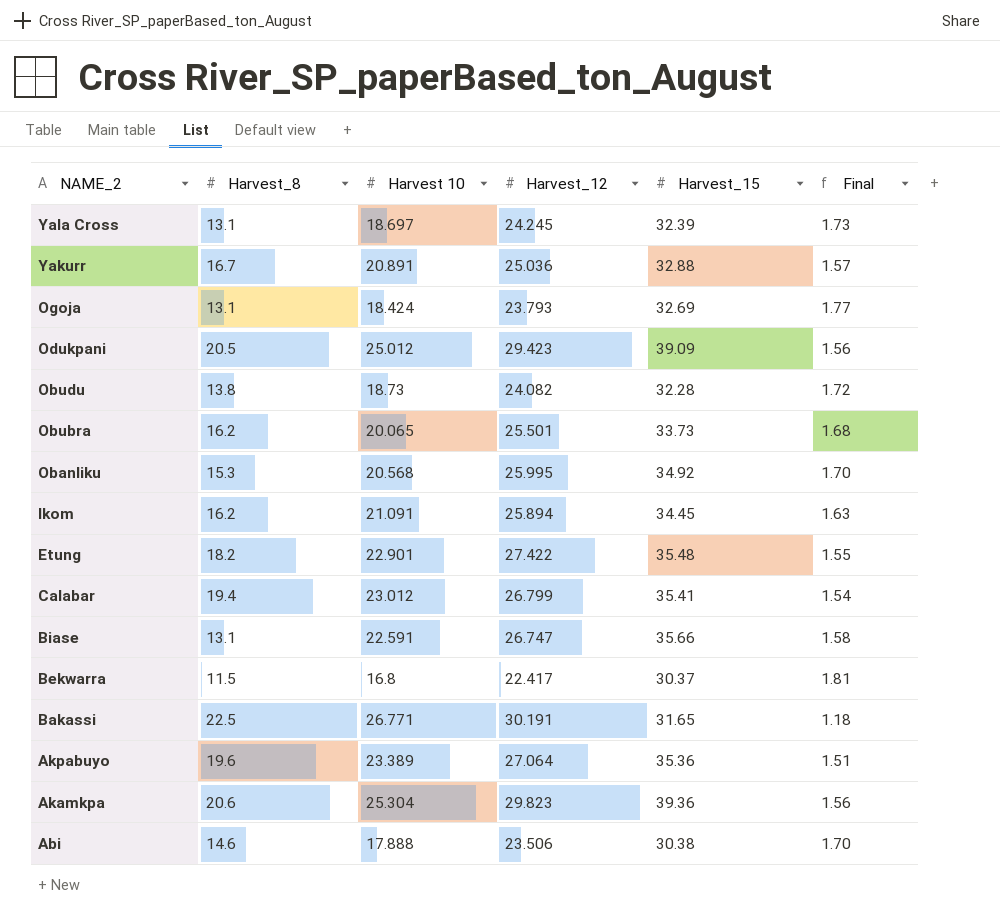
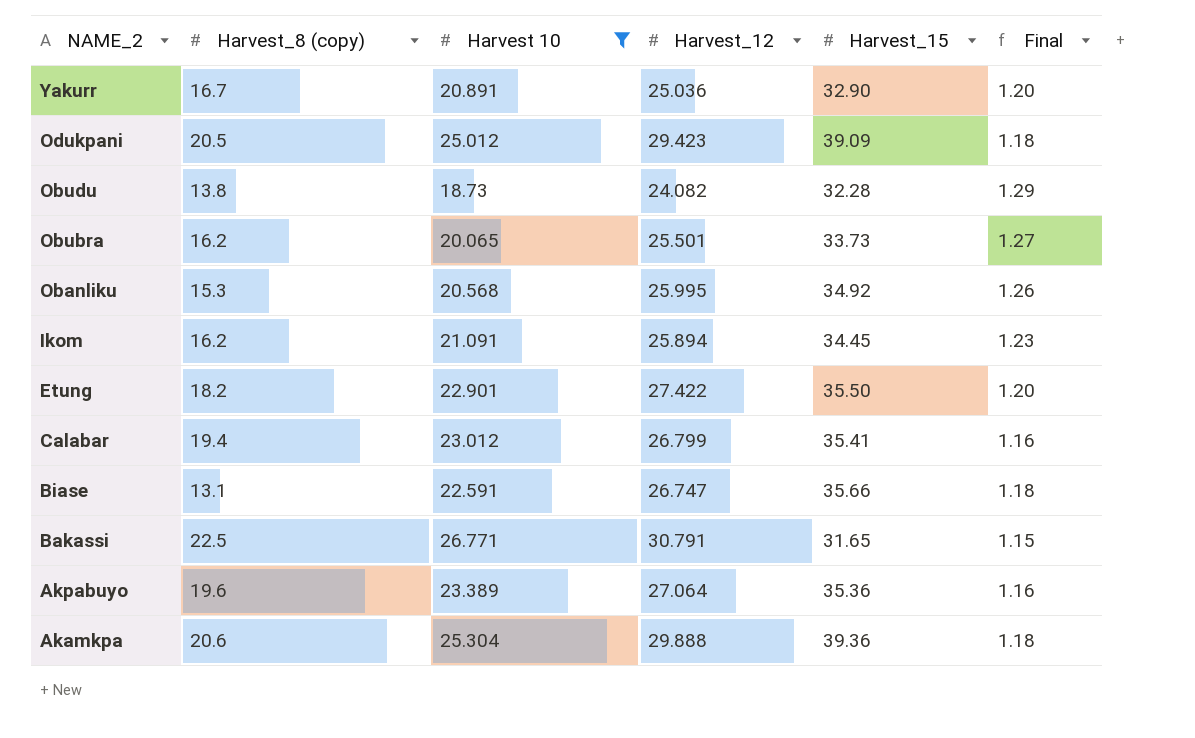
filter: none -> Harvest 10 >= 18.73
column name: Harvest_8 -> Harvest_8 (copy)
column Final | formula: [Harvest_15] / [Harvest 10] -> [Harvest_12] / [Harvest 10]
Yakurr | Harvest_15: 32.88 -> 32.90
Etung | Harvest_15: 35.48 -> 35.50
Bakassi | Harvest_12: 30.191 -> 30.791
Akamkpa | Harvest_12: 29.823 -> 29.888

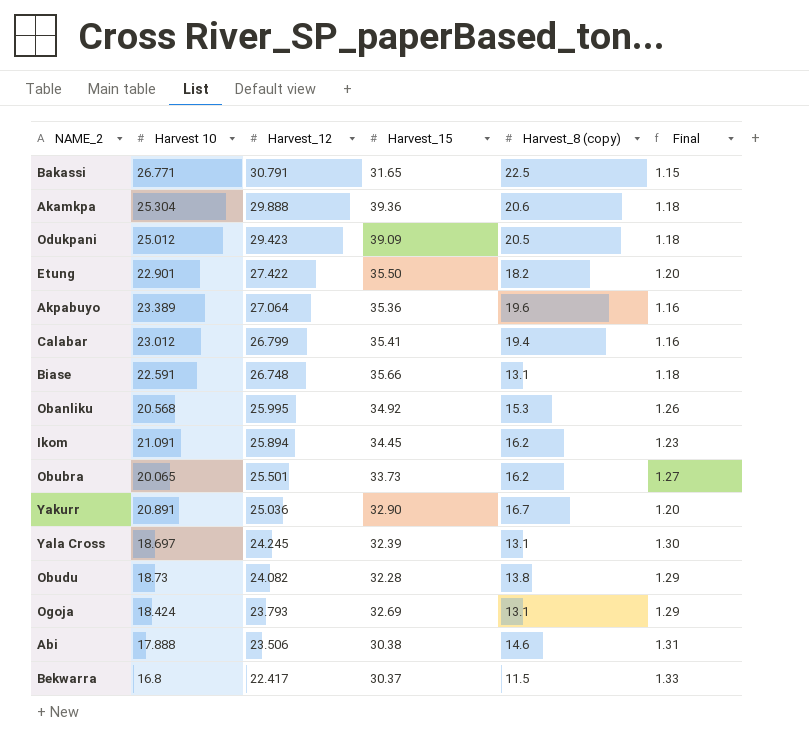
filter: Harvest 10 >= 18.73 -> none
row order: NAME_2 descending -> Harvest_12 descending
column Harvest_8 (copy) | position: 2 -> 5
Biase | Harvest_12: 26.747 -> 26.748

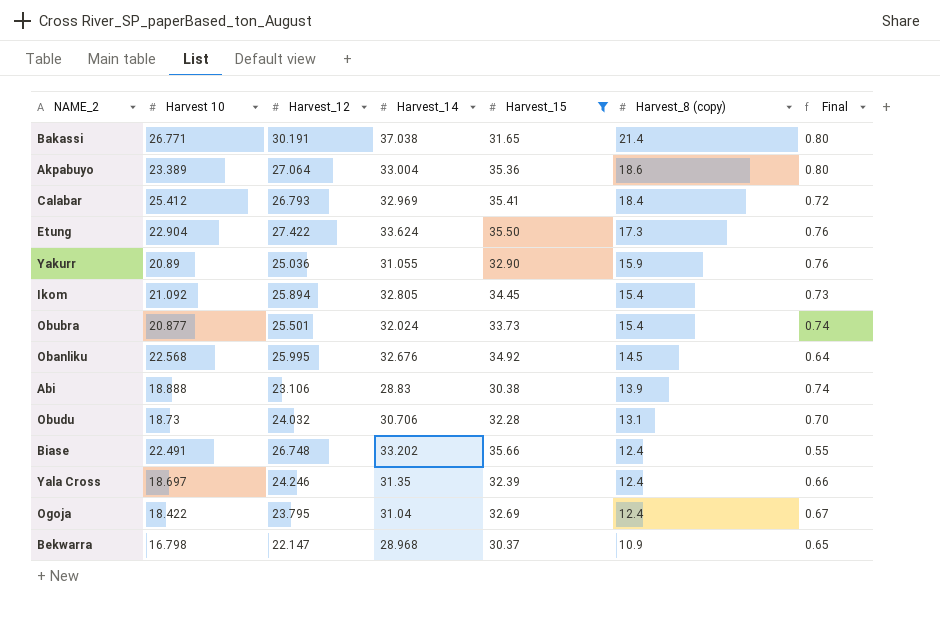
filter: none -> Harvest_15 <= 35.66
row order: Harvest_12 descending -> Harvest_8 (copy) descending
column Harvest_14 | position: none -> 4
column Final | formula: [Harvest_12] / [Harvest 10] -> [Harvest_8 (copy)] / [Harvest 10]
Bakassi | Harvest_12: 30.791 -> 30.191
Bakassi | Harvest_8 (copy): 22.5 -> 21.4
Akpabuyo | Harvest_8 (copy): 19.6 -> 18.6
Calabar | Harvest 10: 23.012 -> 25.412
Calabar | Harvest_12: 26.799 -> 26.793
Calabar | Harvest_8 (copy): 19.4 -> 18.4
Etung | Harvest 10: 22.901 -> 22.904
Etung | Harvest_8 (copy): 18.2 -> 17.3
Yakurr | Harvest 10: 20.891 -> 20.89
Yakurr | Harvest_8 (copy): 16.7 -> 15.9
Ikom | Harvest 10: 21.091 -> 21.092
Ikom | Harvest_8 (copy): 16.2 -> 15.4
Obubra | Harvest 10: 20.065 -> 20.877
Obubra | Harvest_8 (copy): 16.2 -> 15.4
Obanliku | Harvest 10: 20.568 -> 22.568
Obanliku | Harvest_8 (copy): 15.3 -> 14.5
Abi | Harvest 10: 17.888 -> 18.888
Abi | Harvest_12: 23.506 -> 23.106
Abi | Harvest_8 (copy): 14.6 -> 13.9
Obudu | Harvest_12: 24.082 -> 24.032
Obudu | Harvest_8 (copy): 13.8 -> 13.1
Biase | Harvest 10: 22.591 -> 22.491
Biase | Harvest_8 (copy): 13.1 -> 12.4
Yala Cross | Harvest_12: 24.245 -> 24.246
Yala Cross | Harvest_8 (copy): 13.1 -> 12.4
Ogoja | Harvest 10: 18.424 -> 18.422
Ogoja | Harvest_12: 23.793 -> 23.795
Ogoja | Harvest_8 (copy): 13.1 -> 12.4
Bekwarra | Harvest 10: 16.8 -> 16.798
Bekwarra | Harvest_12: 22.417 -> 22.147
Bekwarra | Harvest_8 (copy): 11.5 -> 10.9

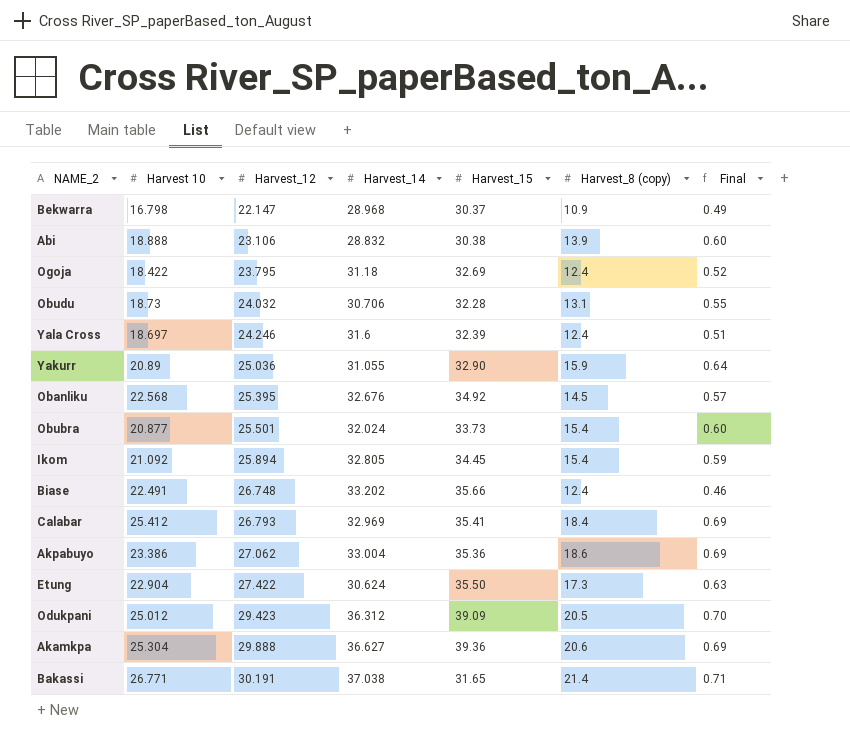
filter: Harvest_15 <= 35.66 -> none
row order: Harvest_8 (copy) descending -> Harvest_12 ascending
column Final | formula: [Harvest_8 (copy)] / [Harvest 10] -> [Harvest_8 (copy)] / [Harvest_12]
Abi | Harvest_14: 28.83 -> 28.832
Ogoja | Harvest_14: 31.04 -> 31.18
Yala Cross | Harvest_14: 31.35 -> 31.6
Obanliku | Harvest_12: 25.995 -> 25.395
Akpabuyo | Harvest 10: 23.389 -> 23.386
Akpabuyo | Harvest_12: 27.064 -> 27.062
Etung | Harvest_14: 33.624 -> 30.624

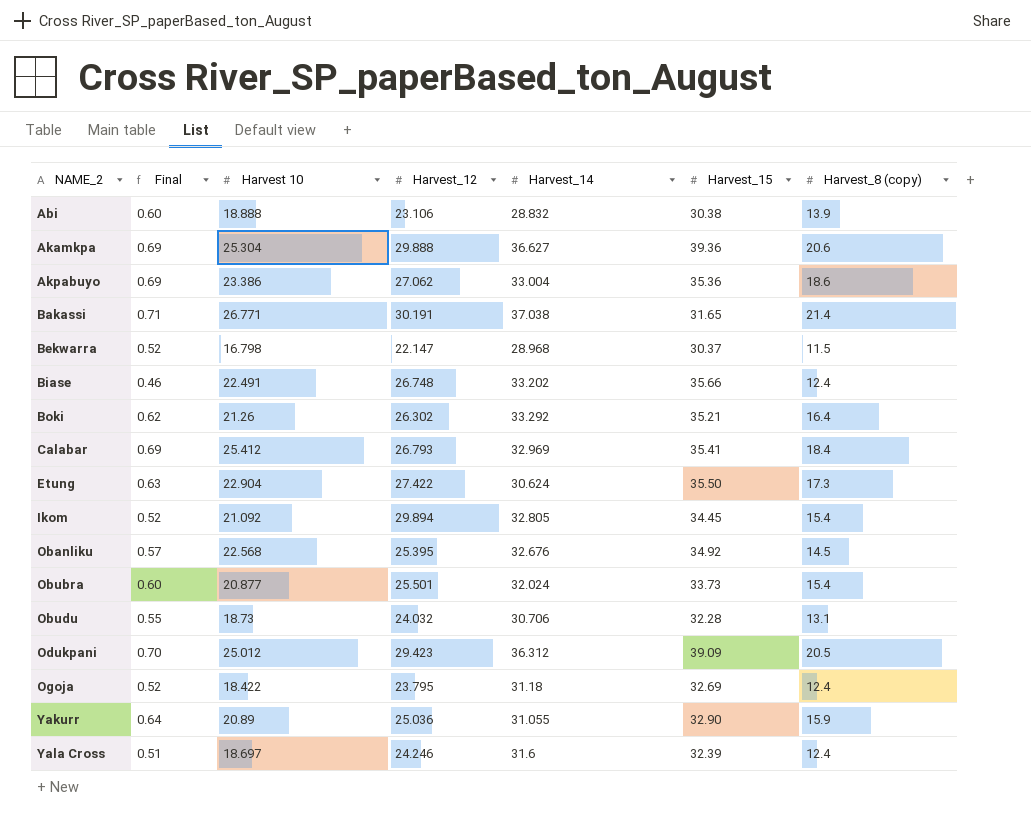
row order: Harvest_12 ascending -> NAME_2 ascending
column Final | position: 7 -> 2
Bekwarra | Final: 0.49 -> 0.52
Bekwarra | Harvest_8 (copy): 10.9 -> 11.5
row Boki: none -> 0.62 | 21.26 | 26.302 | 33.292 | 35.21 | 16.4
Ikom | Final: 0.59 -> 0.52
Ikom | Harvest_12: 25.894 -> 29.894

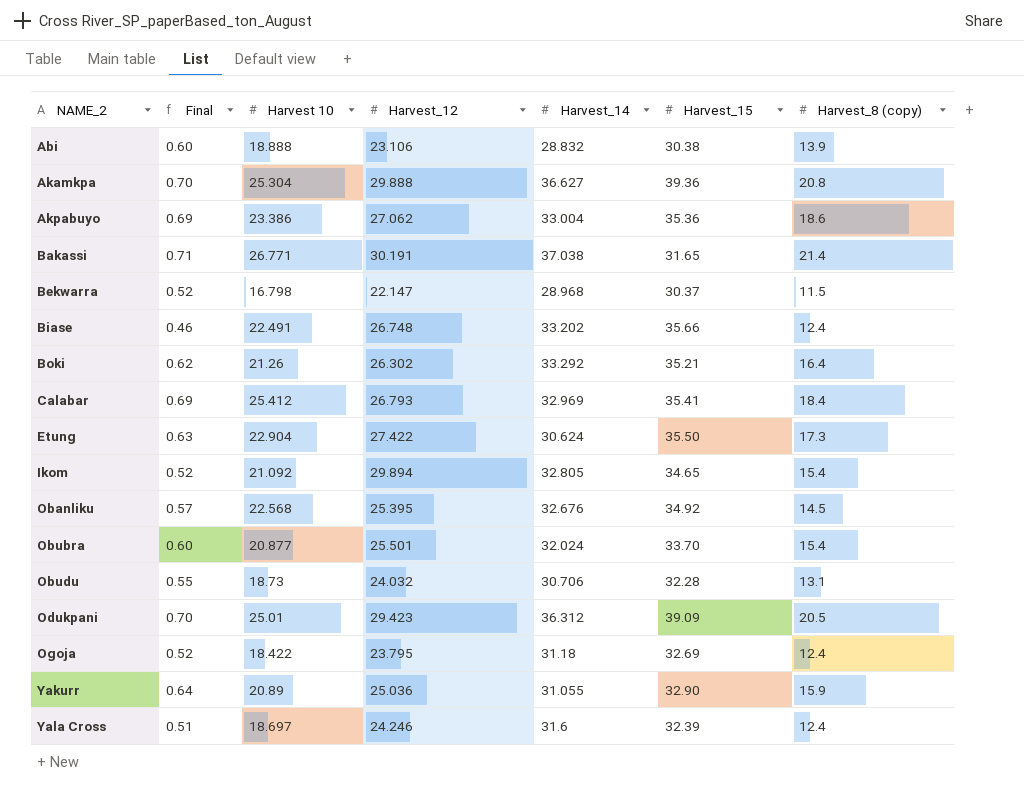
Akamkpa | Final: 0.69 -> 0.70
Akamkpa | Harvest_8 (copy): 20.6 -> 20.8
Ikom | Harvest_15: 34.45 -> 34.65
Obubra | Harvest_15: 33.73 -> 33.70
Odukpani | Harvest 10: 25.012 -> 25.01

